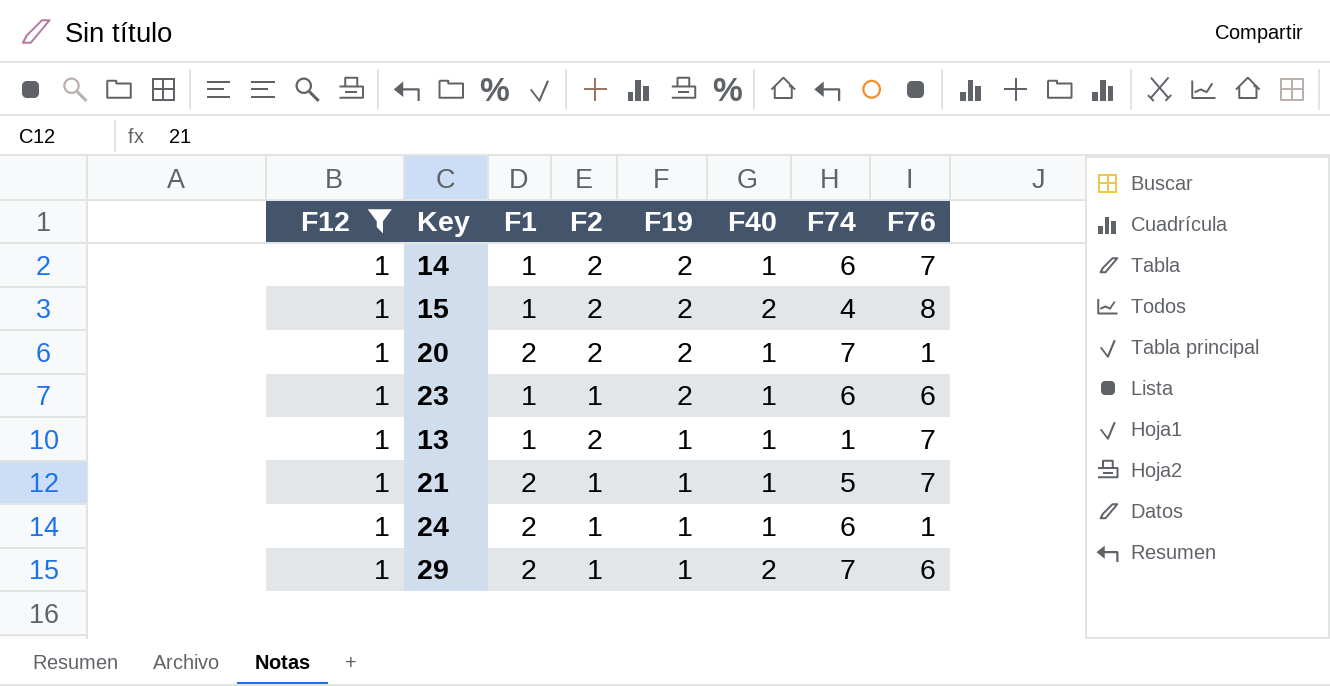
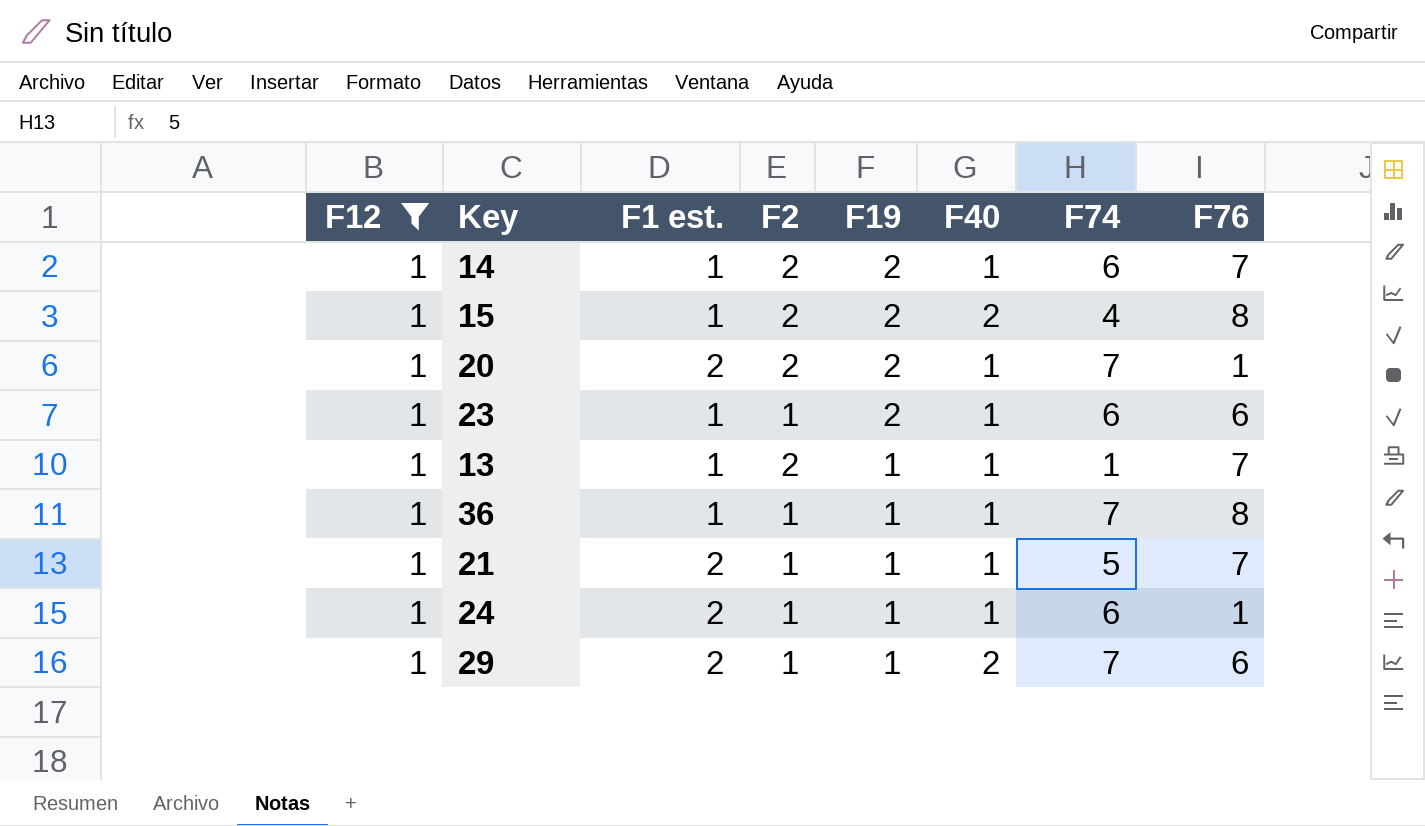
column name: F1 -> F1 est.
row 36: none -> 1 | 1 | 1 | 1 | 1 | 7 | 8

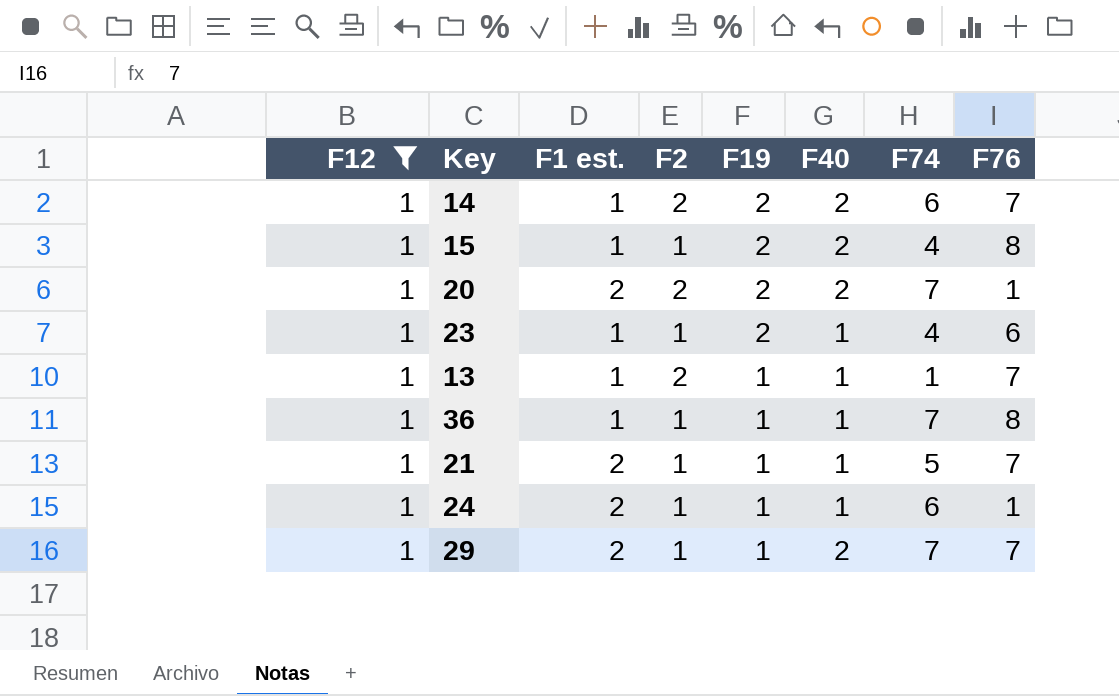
14 | F40: 1 -> 2
15 | F2: 2 -> 1
20 | F40: 1 -> 2
23 | F74: 6 -> 4
29 | F76: 6 -> 7

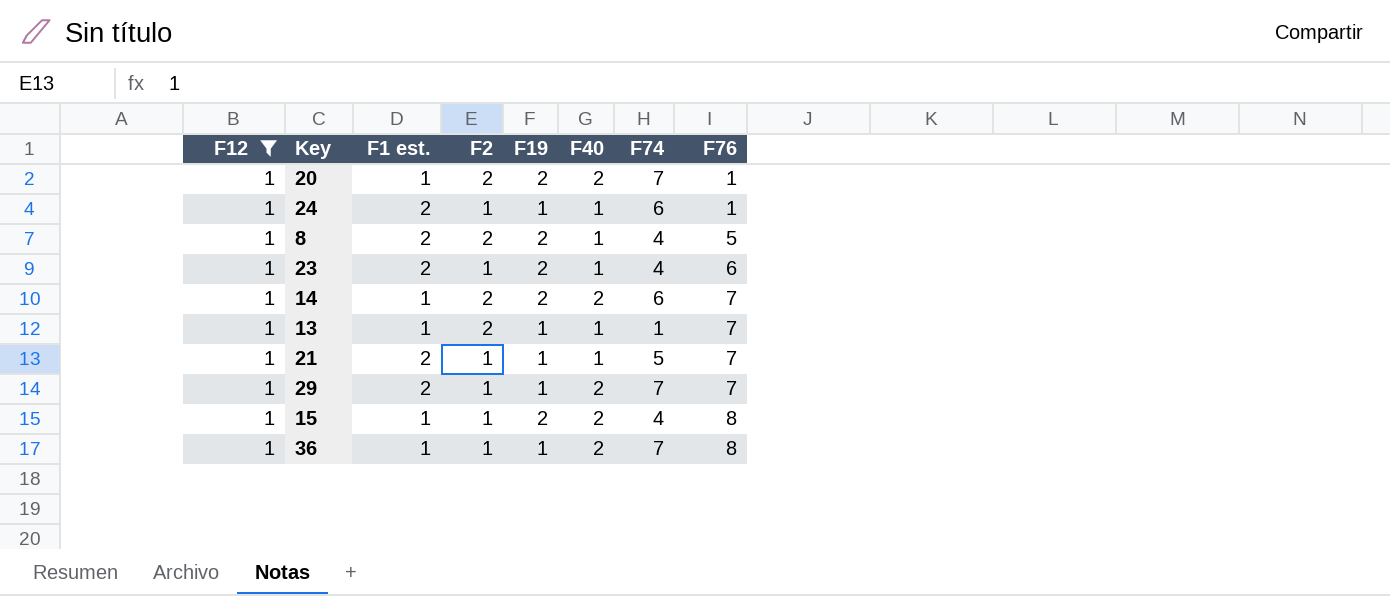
row order: F19 descending -> F76 ascending
20 | F1 est.: 2 -> 1
row 8: none -> 1 | 2 | 2 | 2 | 1 | 4 | 5
23 | F1 est.: 1 -> 2
36 | F40: 1 -> 2

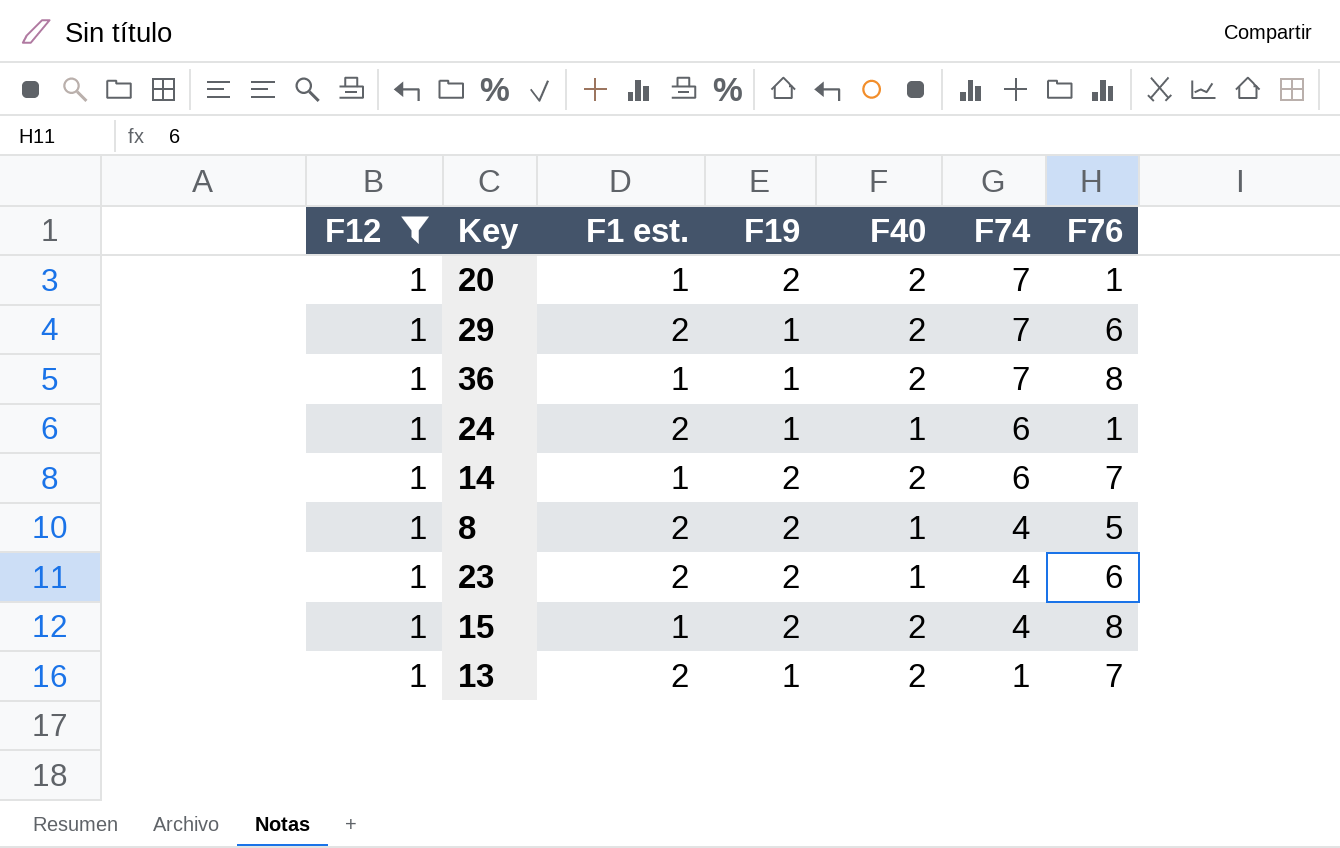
row order: F76 ascending -> F74 descending
column F2 | position: 4 -> none
row 21: 1 | 2 | 1 | 1 | 1 | 5 | 7 -> none
29 | F76: 7 -> 6
13 | F1 est.: 1 -> 2
13 | F40: 1 -> 2

